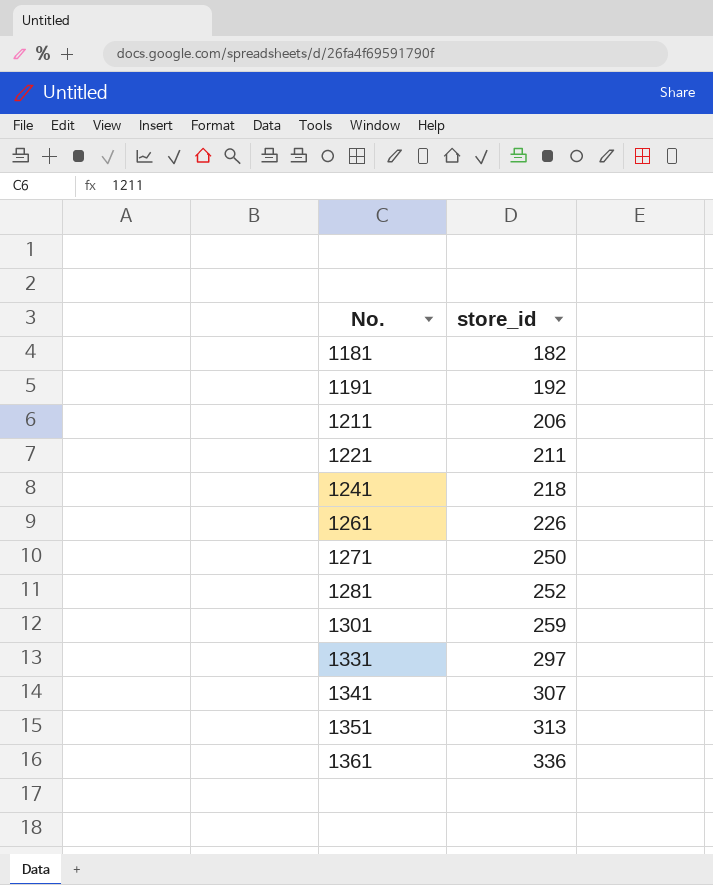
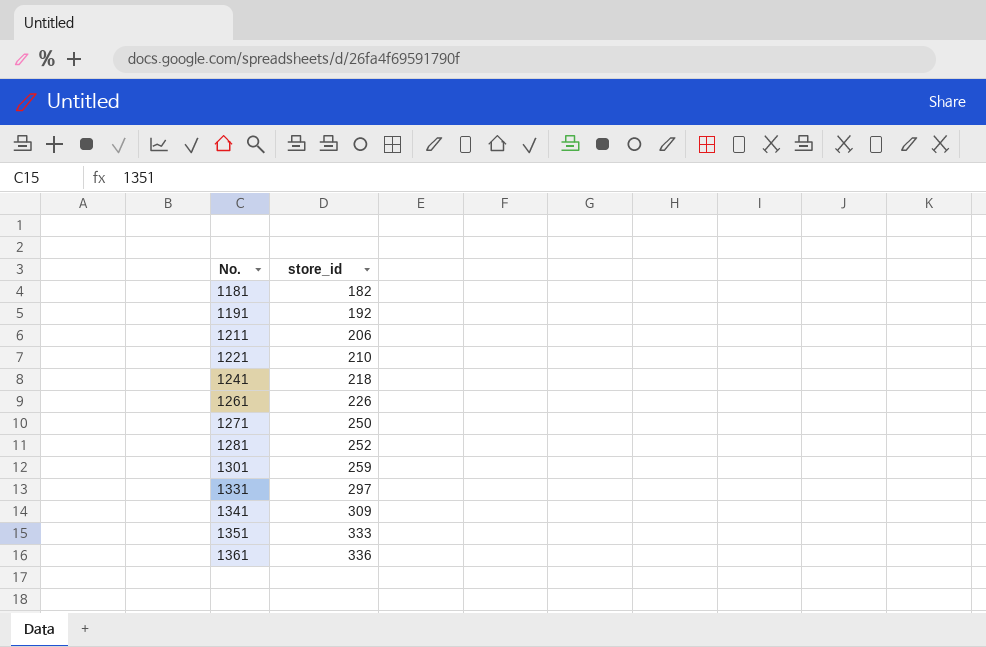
1221 | store_id: 211 -> 210
1341 | store_id: 307 -> 309
1351 | store_id: 313 -> 333

